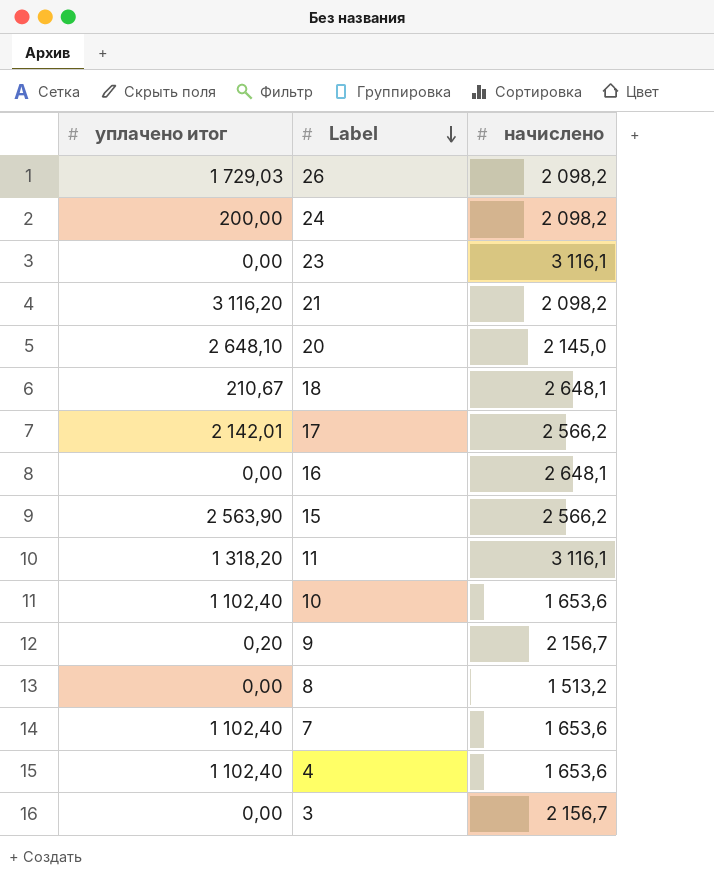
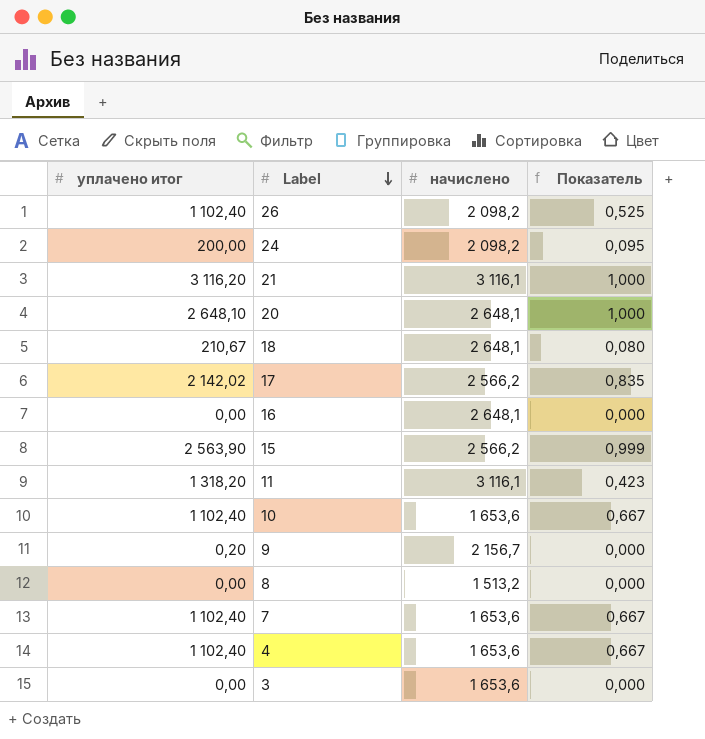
column Показатель | formula: none -> [уплачено итог] / [начислено]
row 23: 0,00 | 3 116,1 -> none
26 | уплачено итог: 1 729,03 -> 1 102,40
21 | начислено: 2 098,2 -> 3 116,1
20 | начислено: 2 145,0 -> 2 648,1
17 | уплачено итог: 2 142,01 -> 2 142,02
3 | начислено: 2 156,7 -> 1 653,6

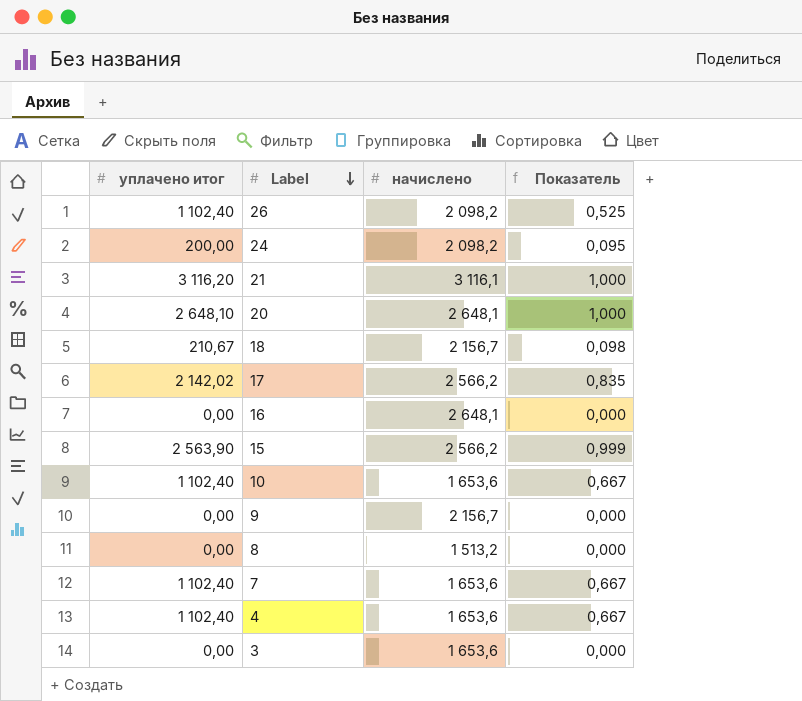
row 11: 1 318,20 | 3 116,1 | 0,423 -> none
18 | начислено: 2 648,1 -> 2 156,7
18 | Показатель: 0,080 -> 0,098
9 | уплачено итог: 0,20 -> 0,00

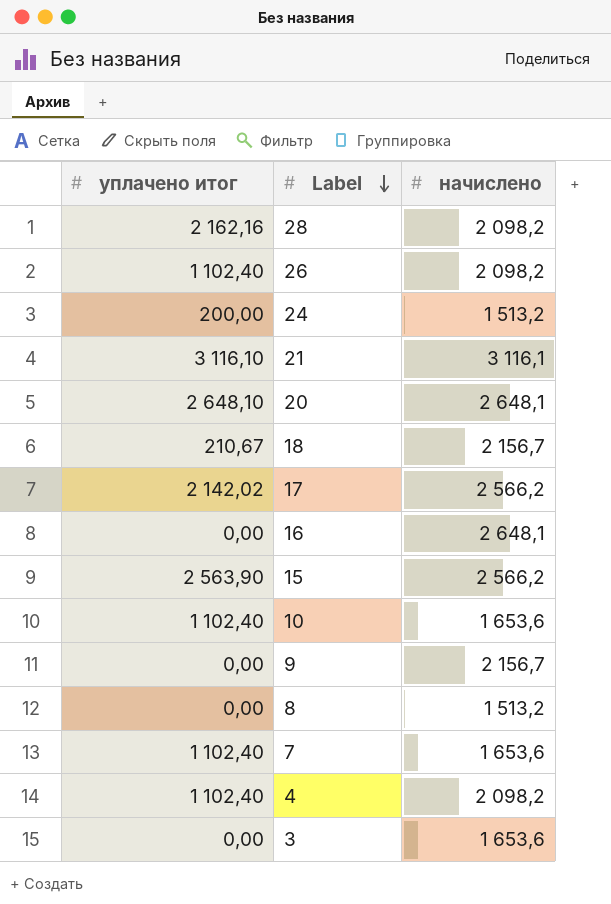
column Показатель | formula: [уплачено итог] / [начислено] -> none
row 28: none -> 2 162,16 | 2 098,2
24 | начислено: 2 098,2 -> 1 513,2
21 | уплачено итог: 3 116,20 -> 3 116,10
4 | начислено: 1 653,6 -> 2 098,2

